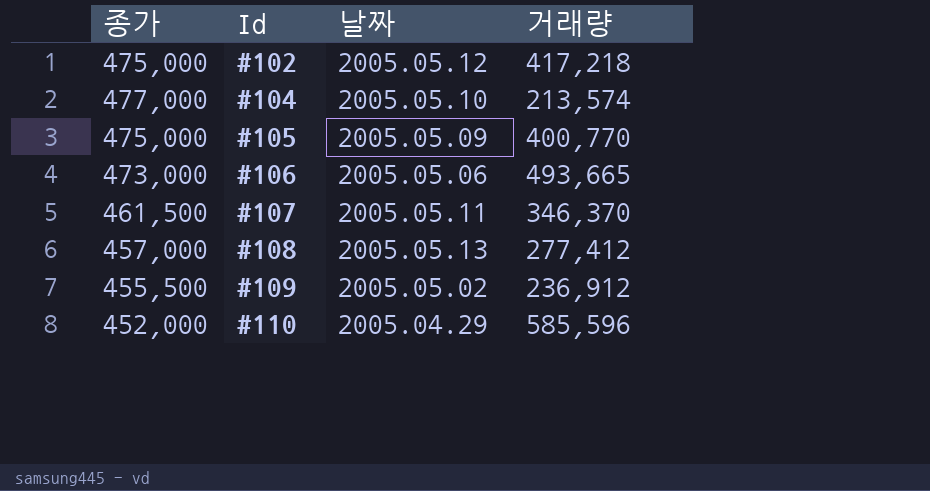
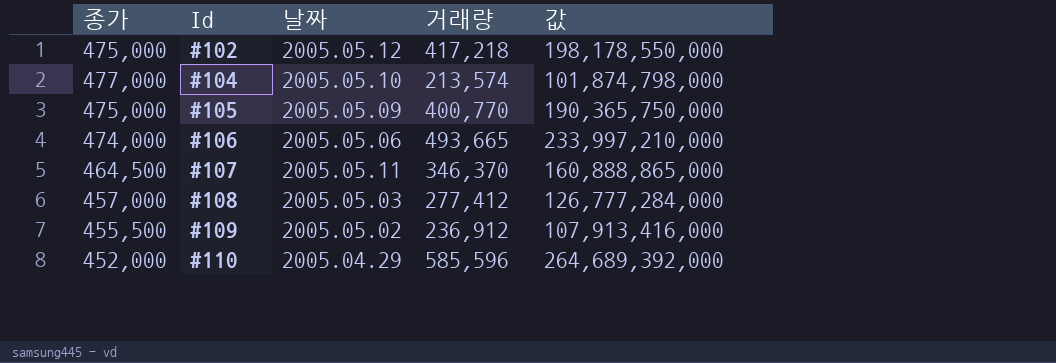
column 값 | formula: none -> [종가] * [거래량]
#106 | 종가: 473,000 -> 474,000
#107 | 종가: 461,500 -> 464,500
#108 | 날짜: 2005.05.13 -> 2005.05.03

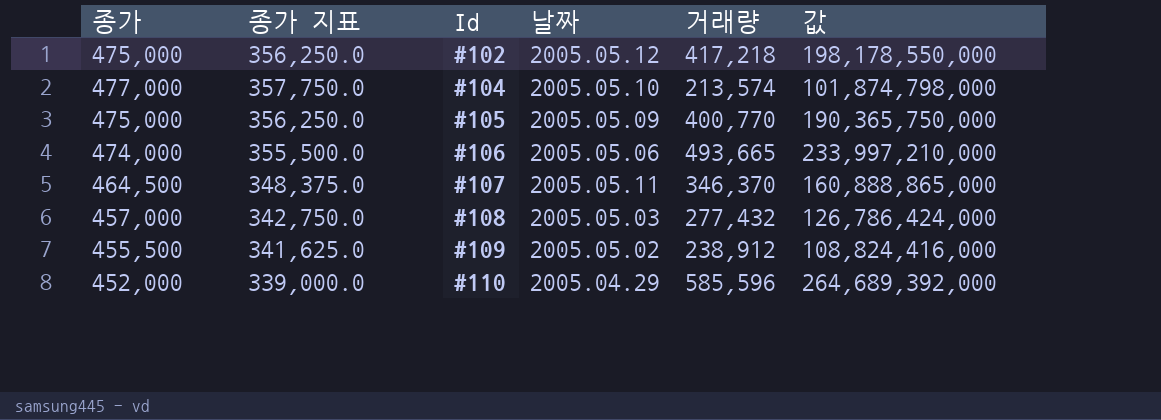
column 종가 지표 | formula: none -> [종가] * 0.75
#108 | 거래량: 277,412 -> 277,432
#108 | 값: 126,777,284,000 -> 126,786,424,000
#109 | 거래량: 236,912 -> 238,912
#109 | 값: 107,913,416,000 -> 108,824,416,000

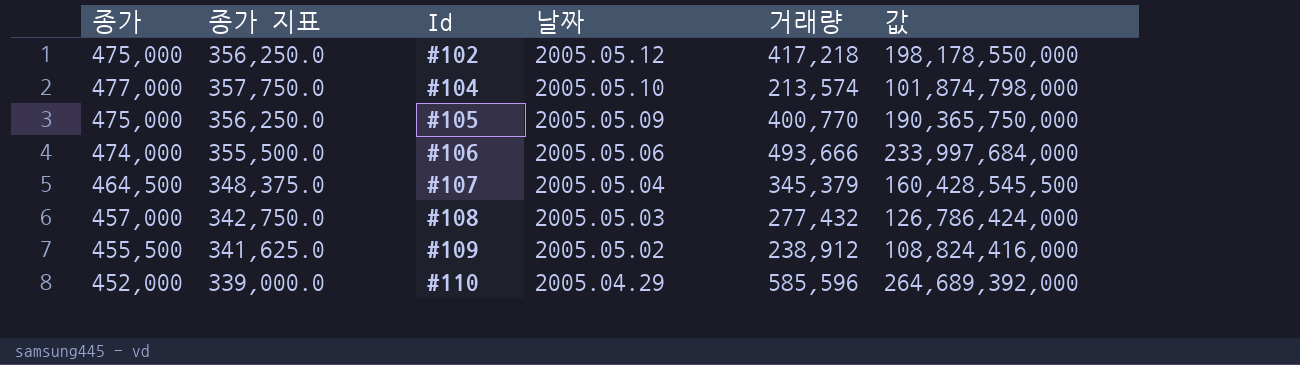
#106 | 거래량: 493,665 -> 493,666
#106 | 값: 233,997,210,000 -> 233,997,684,000
#107 | 날짜: 2005.05.11 -> 2005.05.04
#107 | 거래량: 346,370 -> 345,379
#107 | 값: 160,888,865,000 -> 160,428,545,500

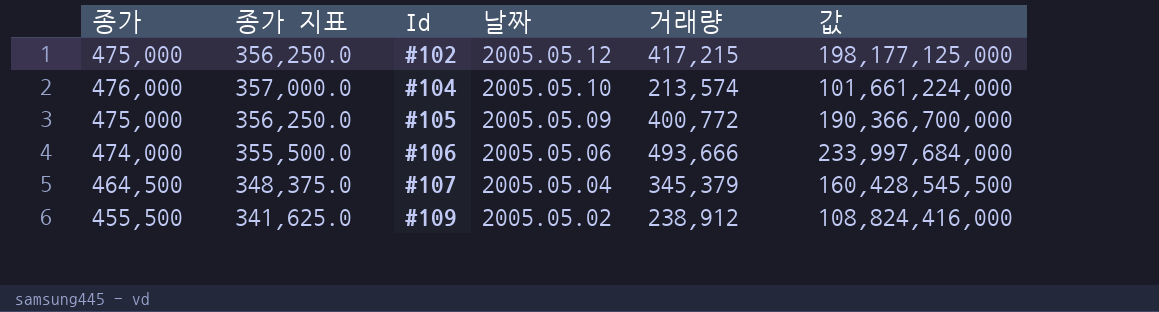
row #108: 457,000 | 342,750.0 | 2005.05.03 | 277,432 | 126,786,424,000 -> none
row #110: 452,000 | 339,000.0 | 2005.04.29 | 585,596 | 264,689,392,000 -> none
#102 | 거래량: 417,218 -> 417,215
#102 | 값: 198,178,550,000 -> 198,177,125,000
#104 | 종가: 477,000 -> 476,000
#104 | 종가 지표: 357,750.0 -> 357,000.0
#104 | 값: 101,874,798,000 -> 101,661,224,000
#105 | 거래량: 400,770 -> 400,772
#105 | 값: 190,365,750,000 -> 190,366,700,000

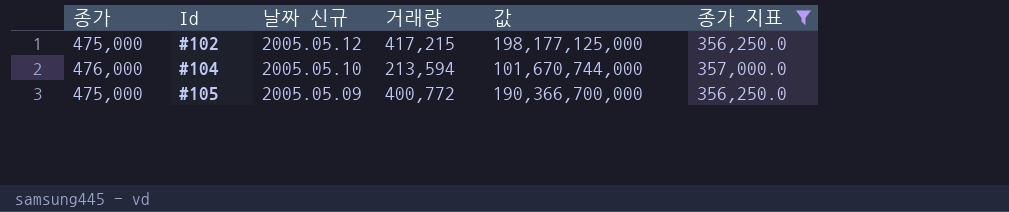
filter: none -> 종가 지표 >= 356,250.0
column name: 날짜 -> 날짜 신규
column 종가 지표 | position: 2 -> 6
#104 | 거래량: 213,574 -> 213,594
#104 | 값: 101,661,224,000 -> 101,670,744,000

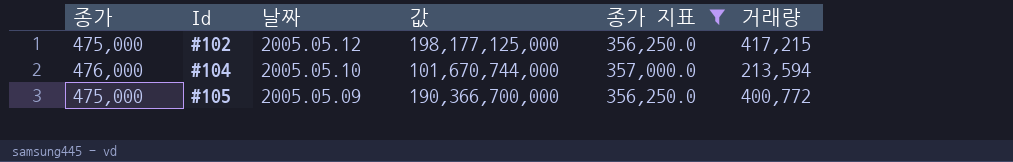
column name: 날짜 신규 -> 날짜
column 거래량 | position: 4 -> 6

